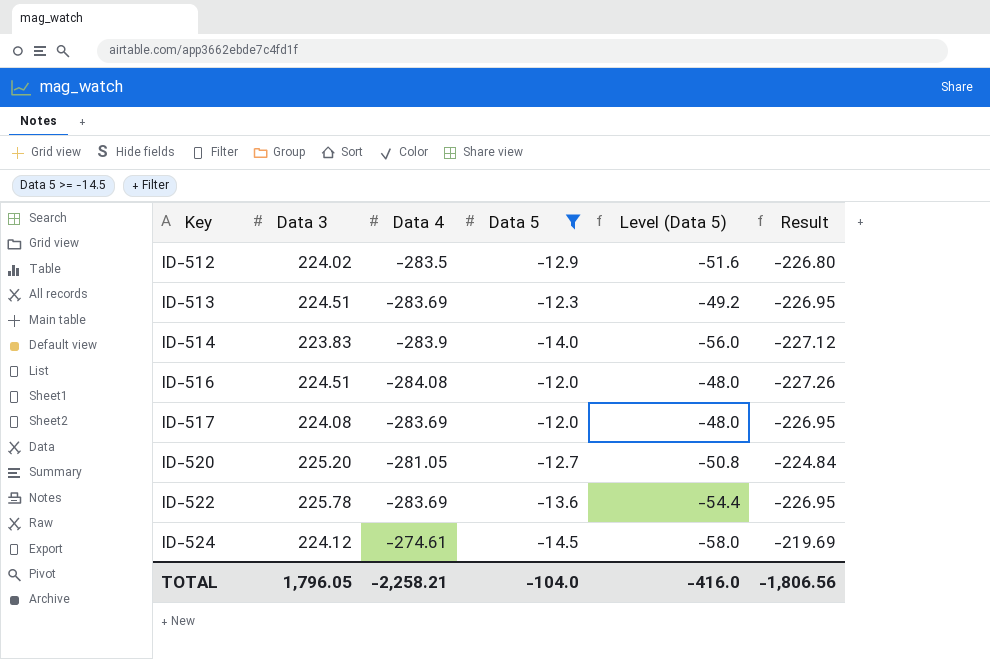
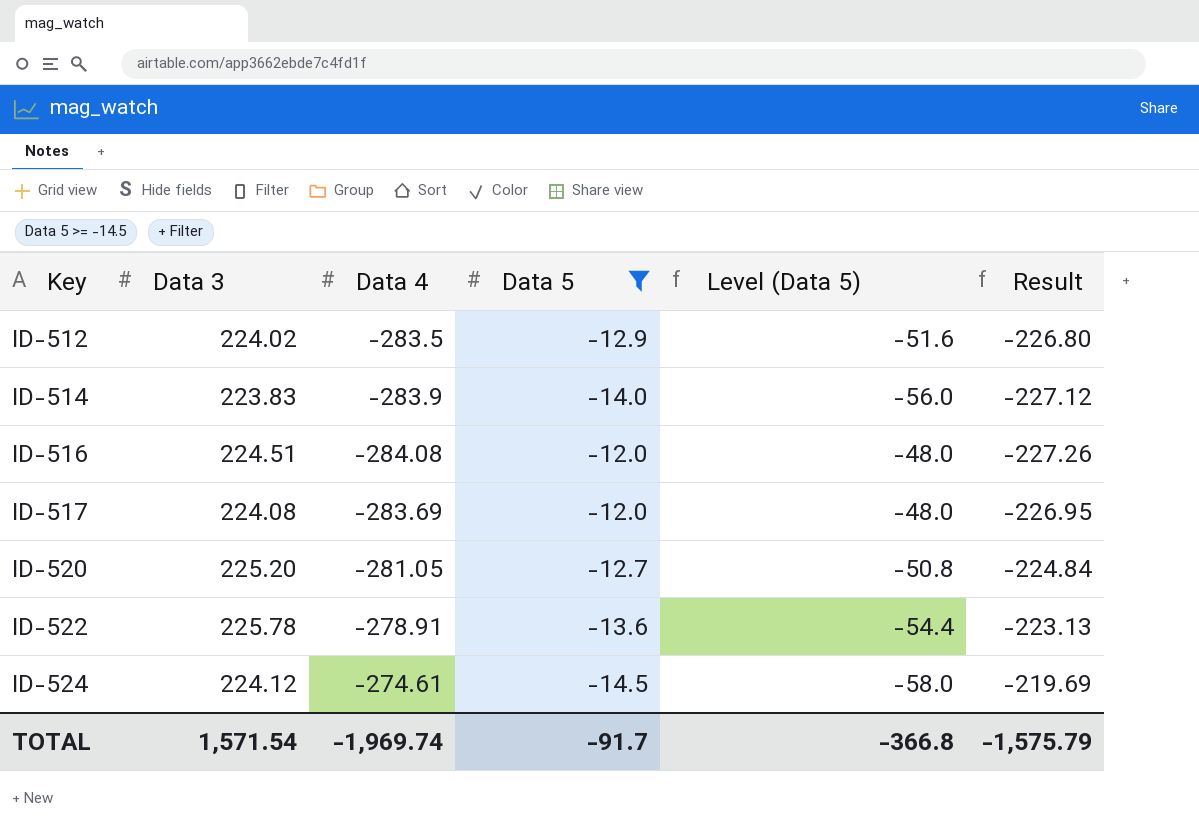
row ID-513: 224.51 | -283.69 | -12.3 | -49.2 | -226.95 -> none
ID-522 | Data 4: -283.69 -> -278.91
ID-522 | Result: -226.95 -> -223.13
TOTAL | Data 3: 1,796.05 -> 1,571.54
TOTAL | Data 4: -2,258.21 -> -1,969.74
TOTAL | Data 5: -104.0 -> -91.7
TOTAL | Level (Data 5): -416.0 -> -366.8
TOTAL | Result: -1,806.56 -> -1,575.79

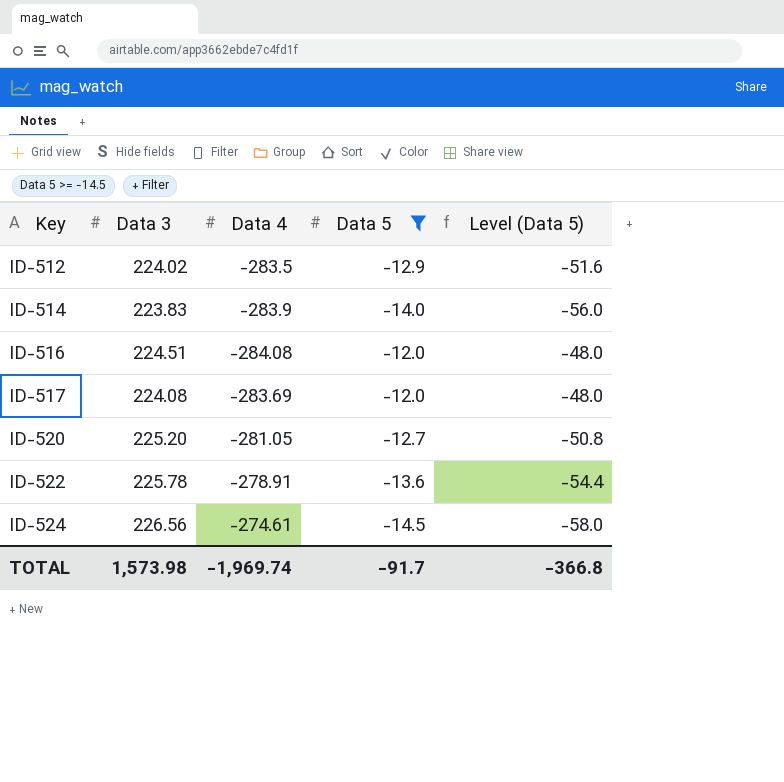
column Result | formula: [Data 4] * 0.8 -> none
ID-524 | Data 3: 224.12 -> 226.56
TOTAL | Data 3: 1,571.54 -> 1,573.98

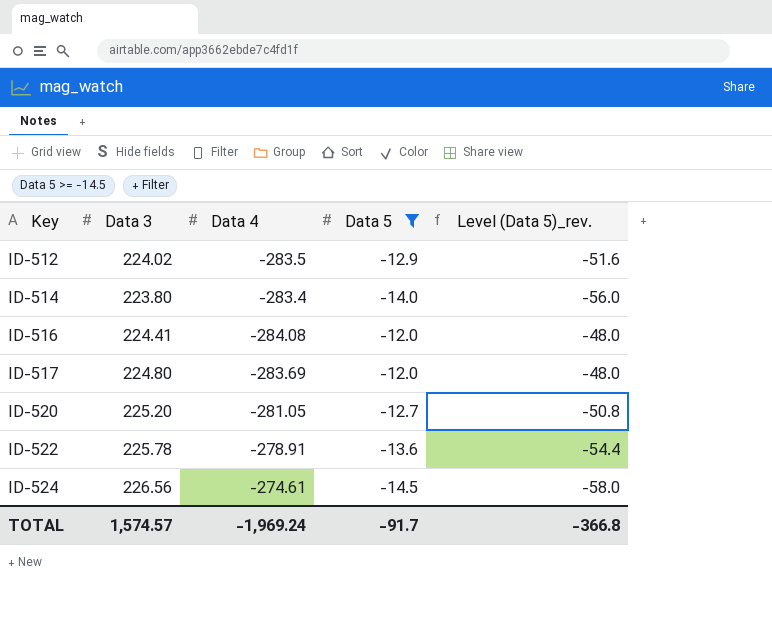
column name: Level (Data 5) -> Level (Data 5)_rev.
ID-514 | Data 3: 223.83 -> 223.80
ID-514 | Data 4: -283.9 -> -283.4
ID-516 | Data 3: 224.51 -> 224.41
ID-517 | Data 3: 224.08 -> 224.80
TOTAL | Data 3: 1,573.98 -> 1,574.57
TOTAL | Data 4: -1,969.74 -> -1,969.24

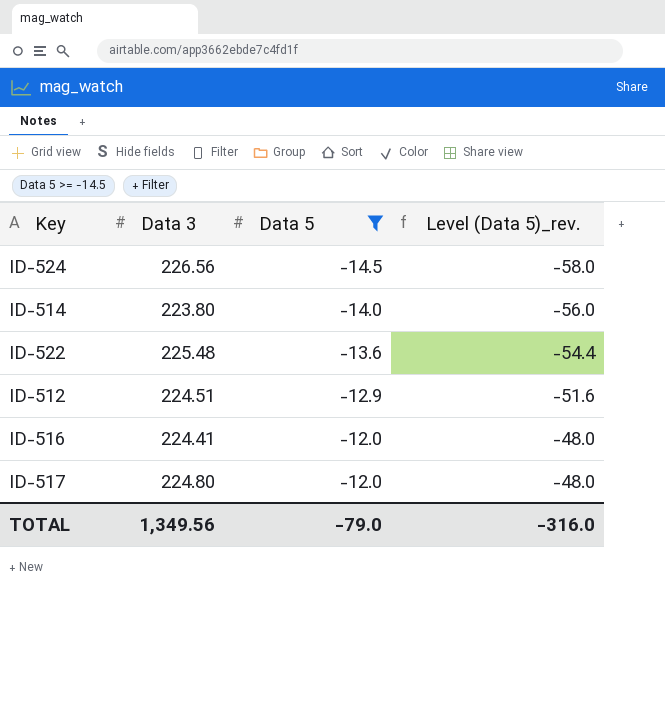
row order: Key ascending -> Data 5 ascending
column Data 4 | position: 3 -> none
row ID-520: 225.20 | -281.05 | -12.7 | -50.8 -> none
ID-522 | Data 3: 225.78 -> 225.48
ID-512 | Data 3: 224.02 -> 224.51
TOTAL | Data 3: 1,574.57 -> 1,349.56
TOTAL | Data 5: -91.7 -> -79.0
TOTAL | Level (Data 5)_rev.: -366.8 -> -316.0

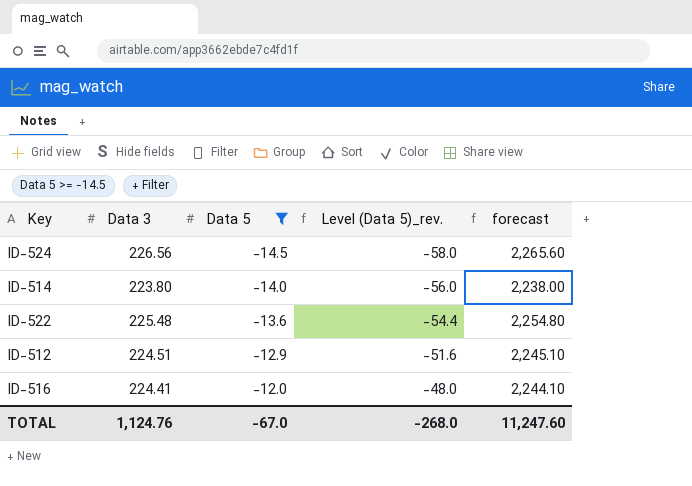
column forecast | formula: none -> [Data 3] * 10
row ID-517: 224.80 | -12.0 | -48.0 -> none
TOTAL | Data 3: 1,349.56 -> 1,124.76
TOTAL | Data 5: -79.0 -> -67.0
TOTAL | Level (Data 5)_rev.: -316.0 -> -268.0

